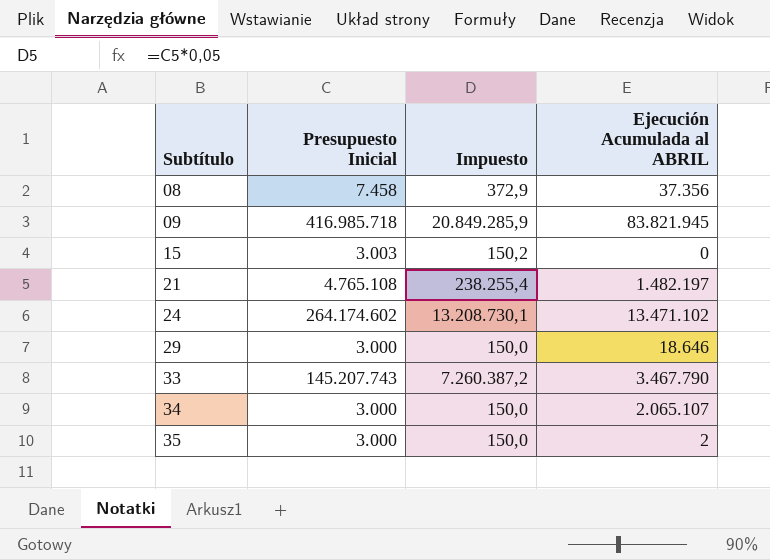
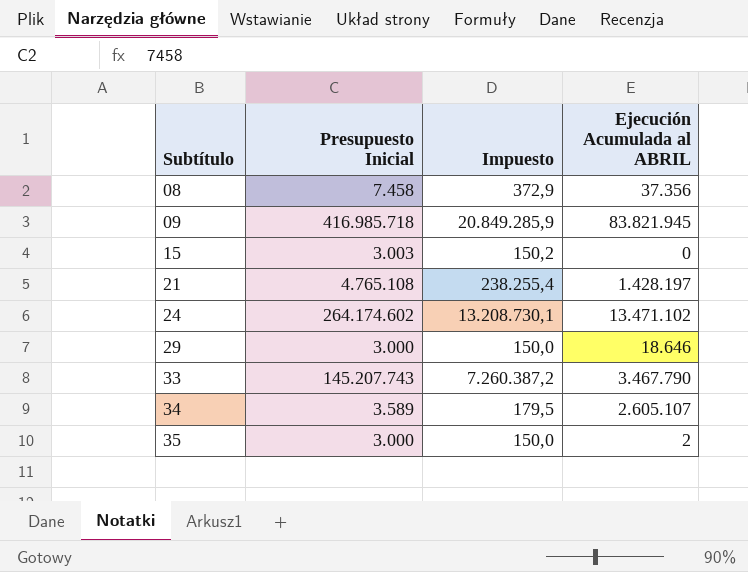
21 | Ejecución Acumulada al ABRIL: 1.482.197 -> 1.428.197
34 | Presupuesto Inicial: 3.000 -> 3.589
34 | Impuesto: 150,0 -> 179,5
34 | Ejecución Acumulada al ABRIL: 2.065.107 -> 2.605.107

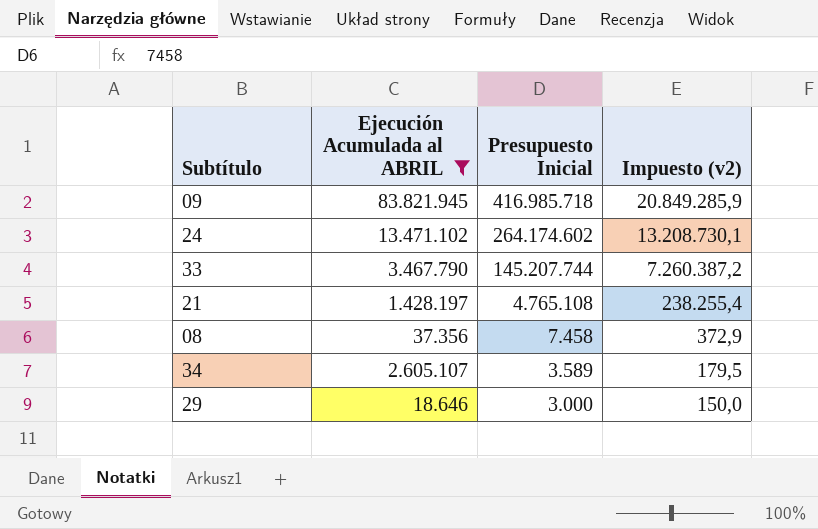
filter: none -> Ejecución Acumulada al ABRIL >= 18.646
row order: Subtítulo ascending -> Presupuesto Inicial descending
column Ejecución Acumulada al ABRIL | position: 4 -> 2
column name: Impuesto -> Impuesto (v2)
33 | Presupuesto Inicial: 145.207.743 -> 145.207.744

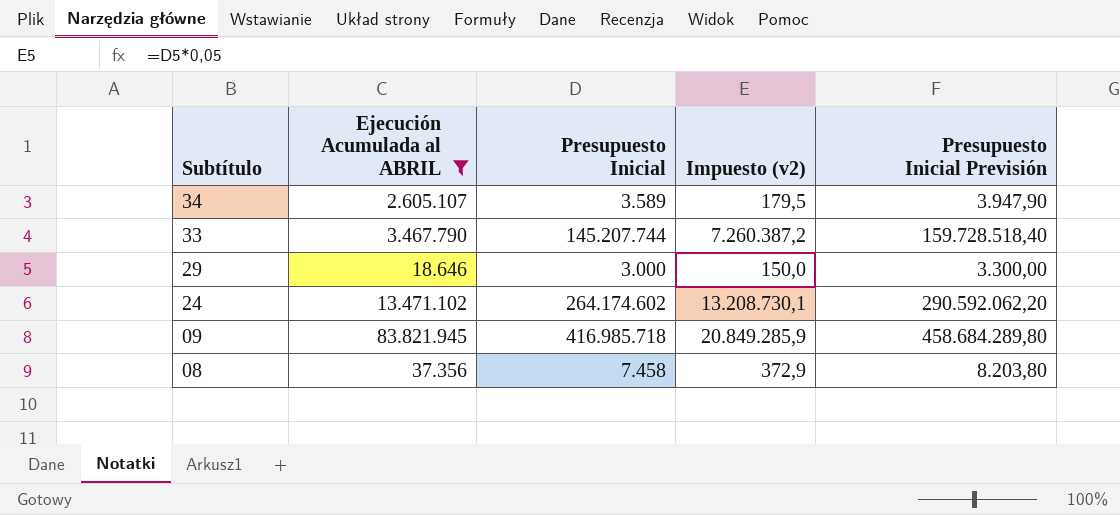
row order: Presupuesto Inicial descending -> Subtítulo descending
column Presupuesto Inicial Previsión | formula: none -> [Presupuesto Inicial] * 1,1
row 21: 1.428.197 | 4.765.108 | 238.255,4 -> none

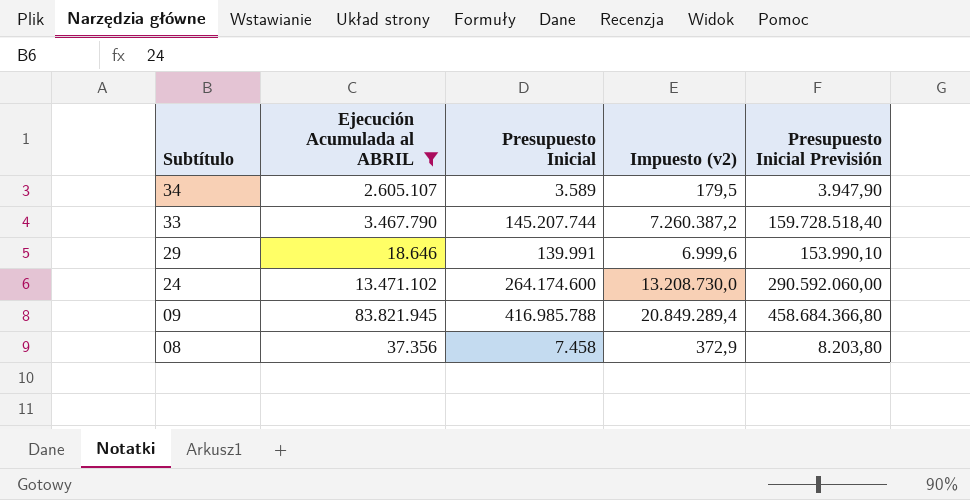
29 | Presupuesto Inicial: 3.000 -> 139.991
29 | Impuesto (v2): 150,0 -> 6.999,6
29 | Presupuesto Inicial Previsión: 3.300,00 -> 153.990,10
24 | Presupuesto Inicial: 264.174.602 -> 264.174.600
24 | Impuesto (v2): 13.208.730,1 -> 13.208.730,0
24 | Presupuesto Inicial Previsión: 290.592.062,20 -> 290.592.060,00
09 | Presupuesto Inicial: 416.985.718 -> 416.985.788
09 | Impuesto (v2): 20.849.285,9 -> 20.849.289,4
09 | Presupuesto Inicial Previsión: 458.684.289,80 -> 458.684.366,80

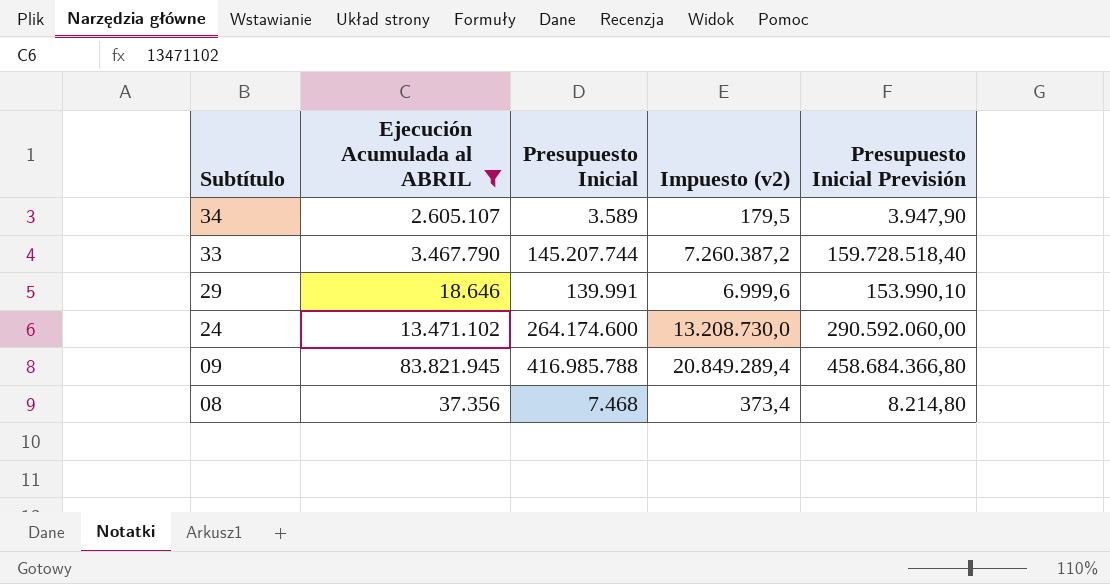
08 | Presupuesto Inicial: 7.458 -> 7.468
08 | Impuesto (v2): 372,9 -> 373,4
08 | Presupuesto Inicial Previsión: 8.203,80 -> 8.214,80

